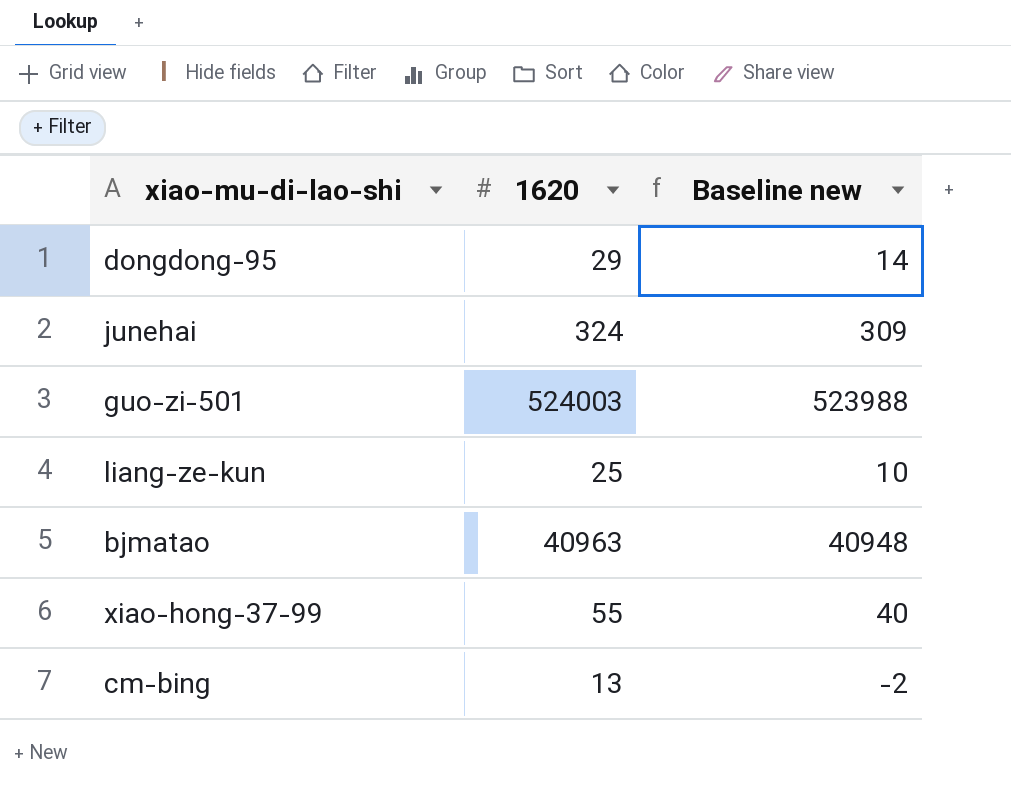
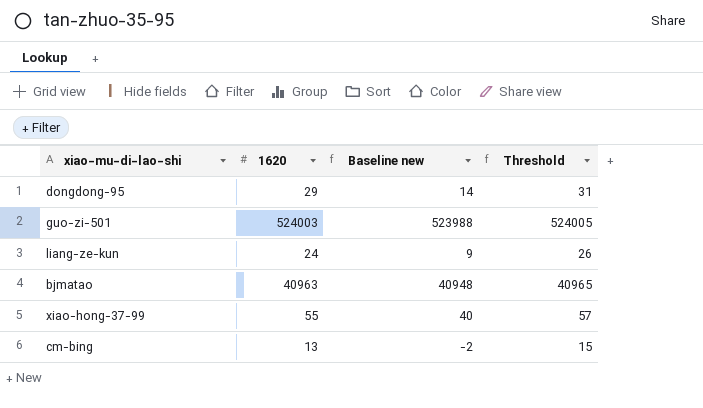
column Threshold | formula: none -> [1620] + 2
row junehai: 324 | 309 -> none
liang-ze-kun | 1620: 25 -> 24
liang-ze-kun | Baseline new: 10 -> 9

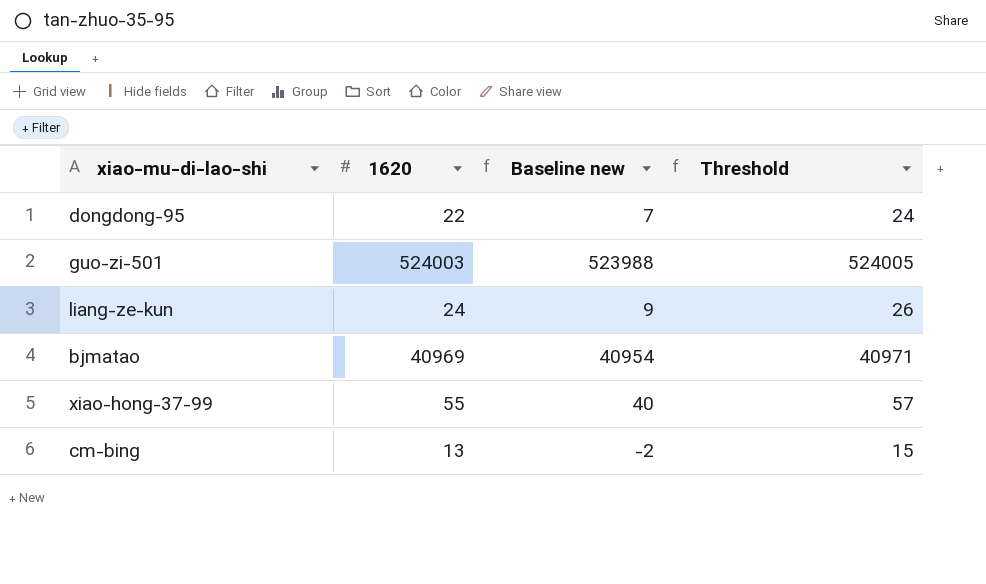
dongdong-95 | 1620: 29 -> 22
dongdong-95 | Baseline new: 14 -> 7
dongdong-95 | Threshold: 31 -> 24
bjmatao | 1620: 40963 -> 40969
bjmatao | Baseline new: 40948 -> 40954
bjmatao | Threshold: 40965 -> 40971

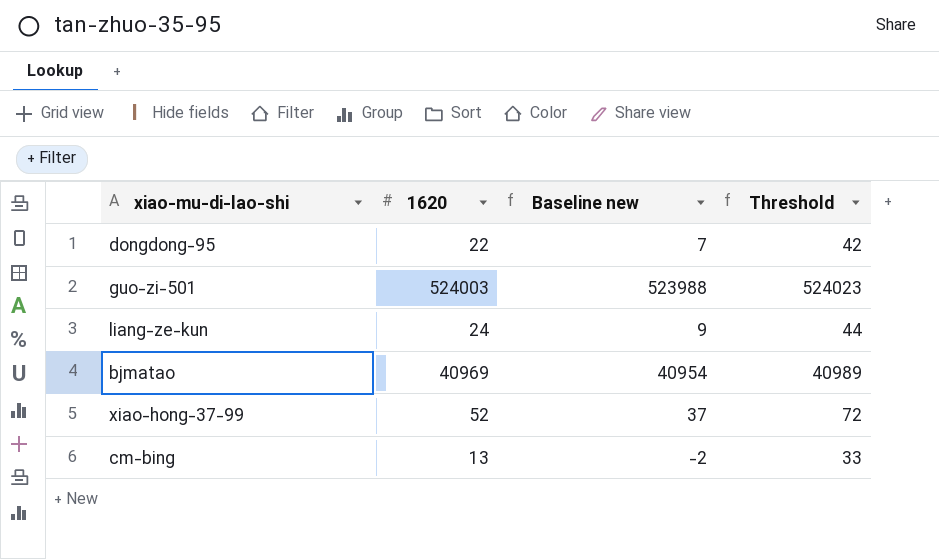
column Threshold | formula: [1620] + 2 -> [1620] + 20
xiao-hong-37-99 | 1620: 55 -> 52
xiao-hong-37-99 | Baseline new: 40 -> 37

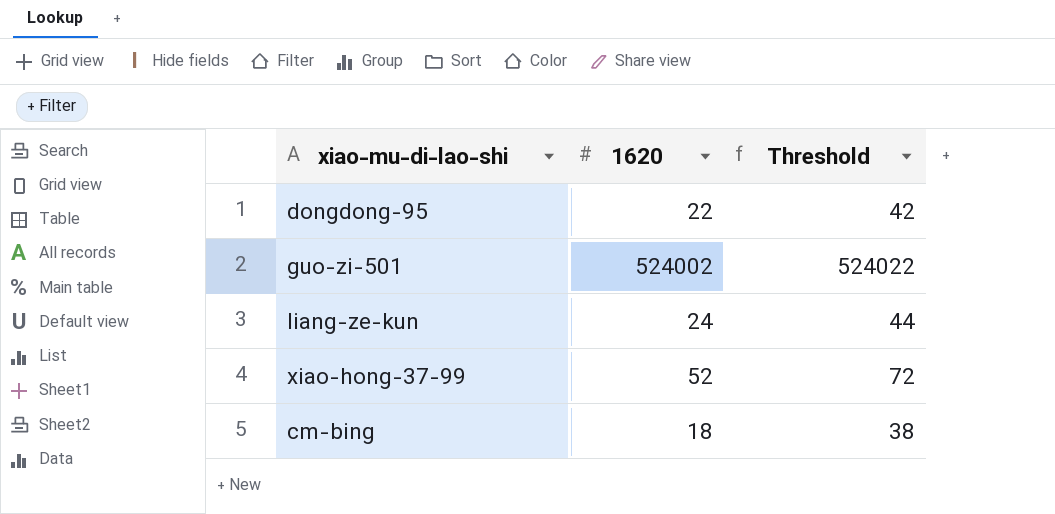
column Baseline new | formula: [1620] - 15 -> none
row bjmatao: 40969 | 40954 | 40989 -> none
guo-zi-501 | 1620: 524003 -> 524002
guo-zi-501 | Threshold: 524023 -> 524022
cm-bing | 1620: 13 -> 18
cm-bing | Threshold: 33 -> 38

